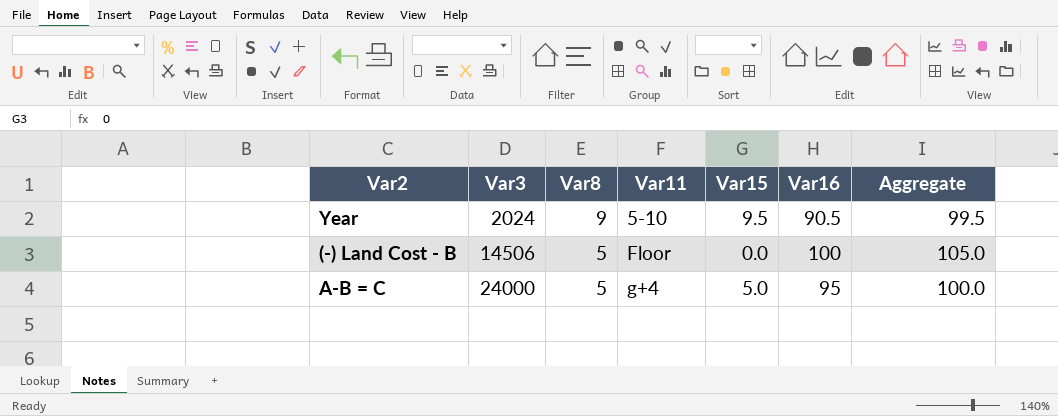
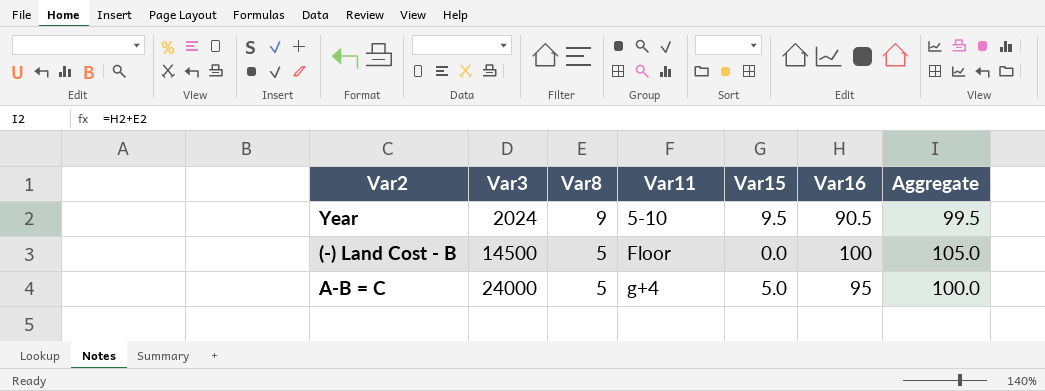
(-) Land Cost - B | Var3: 14506 -> 14500

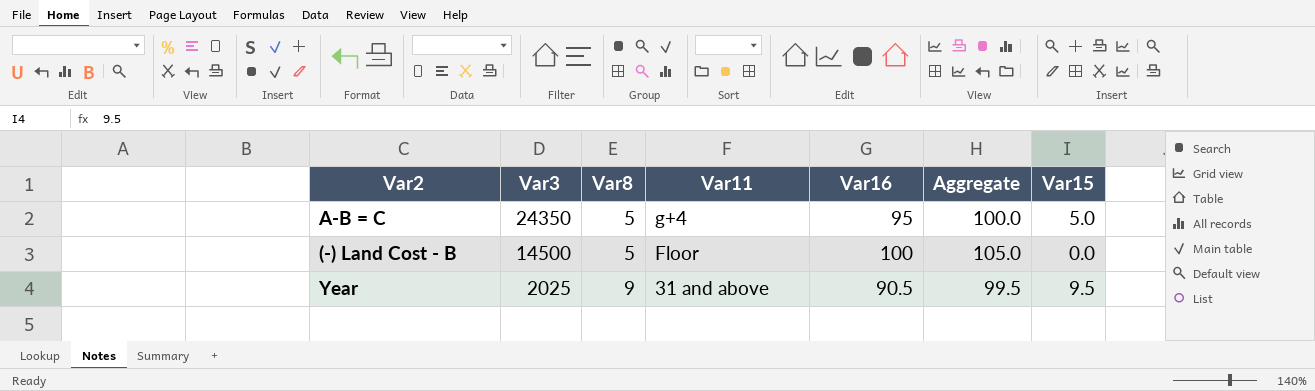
row order: Var3 ascending -> Var3 descending
column Var15 | position: 5 -> 7
A-B = C | Var3: 24000 -> 24350
Year | Var3: 2024 -> 2025
Year | Var11: 5-10 -> 31 and above

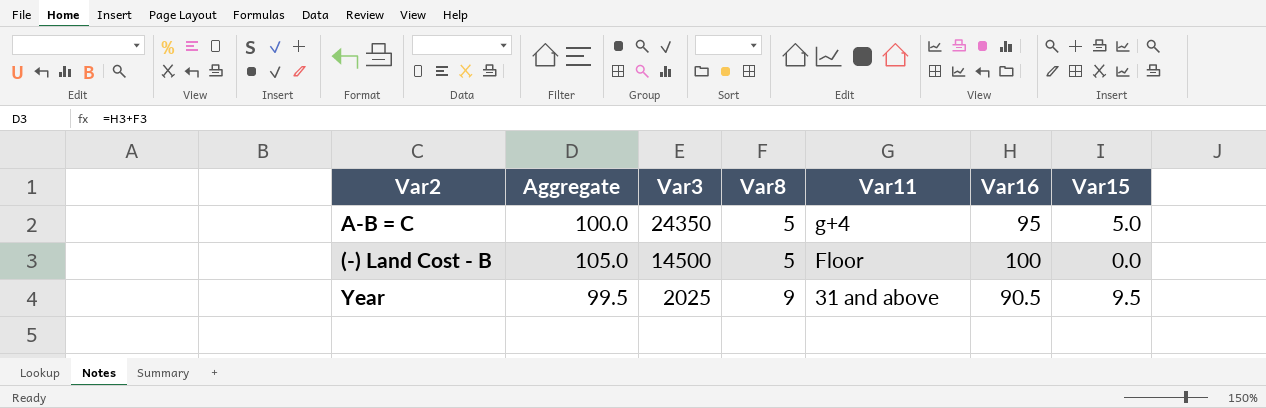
column Aggregate | position: 6 -> 2

